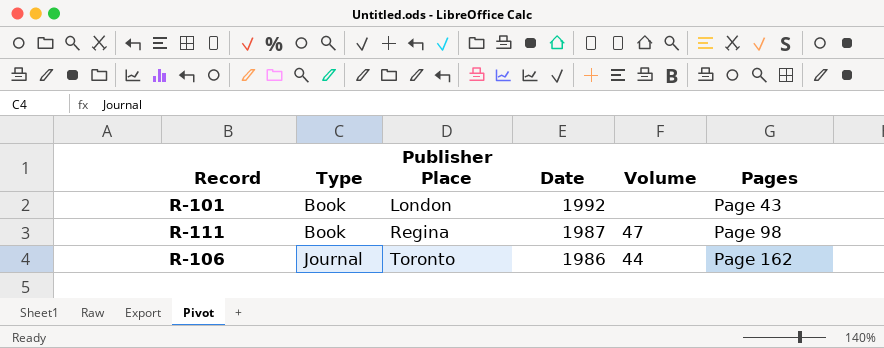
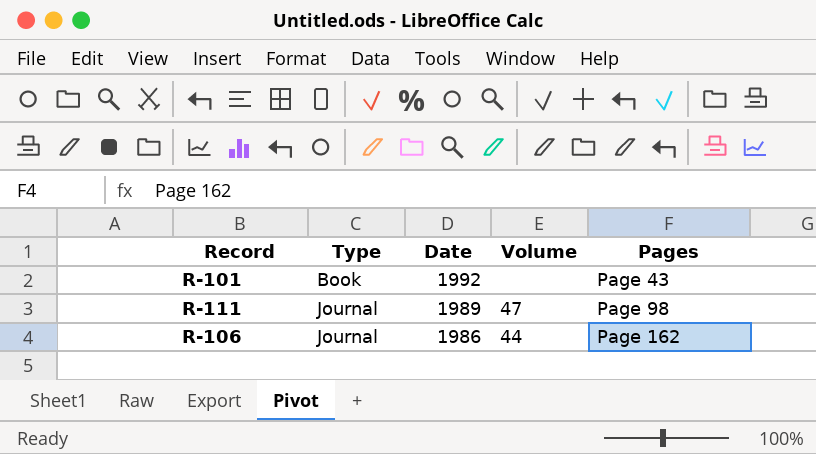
column Publisher Place | position: 3 -> none
R-111 | Type: Book -> Journal
R-111 | Date: 1987 -> 1989

